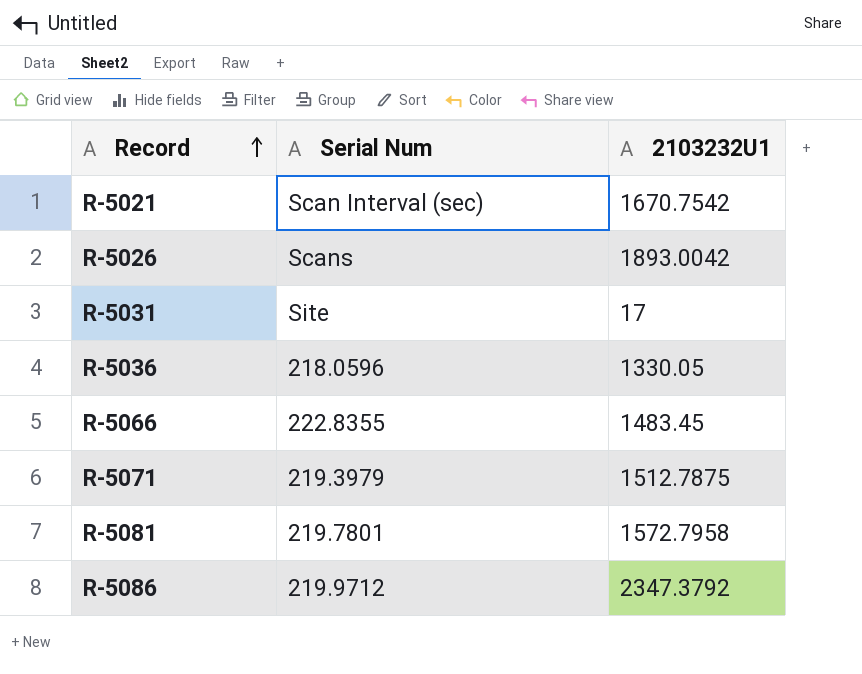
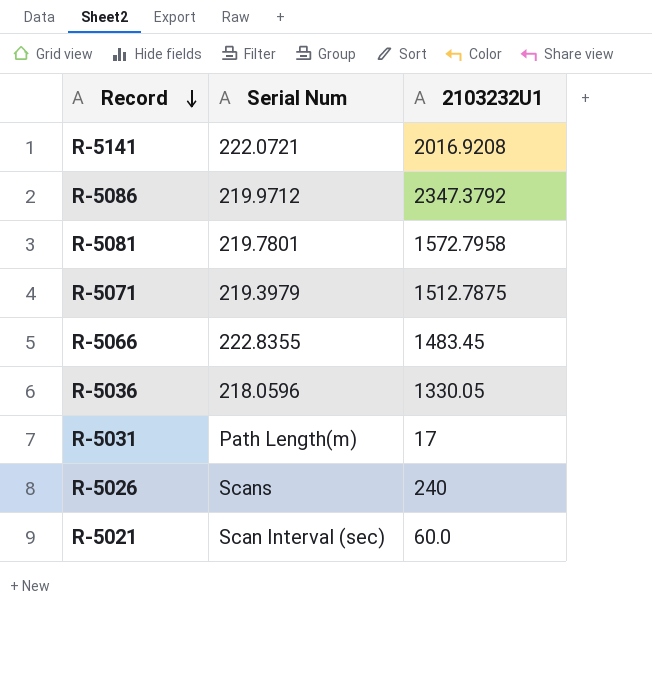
row order: Record ascending -> Record descending
row R-5141: none -> 222.0721 | 2016.9208
R-5031 | Serial Num: Site -> Path Length(m)
R-5026 | 2103232U1: 1893.0042 -> 240
R-5021 | 2103232U1: 1670.7542 -> 60.0

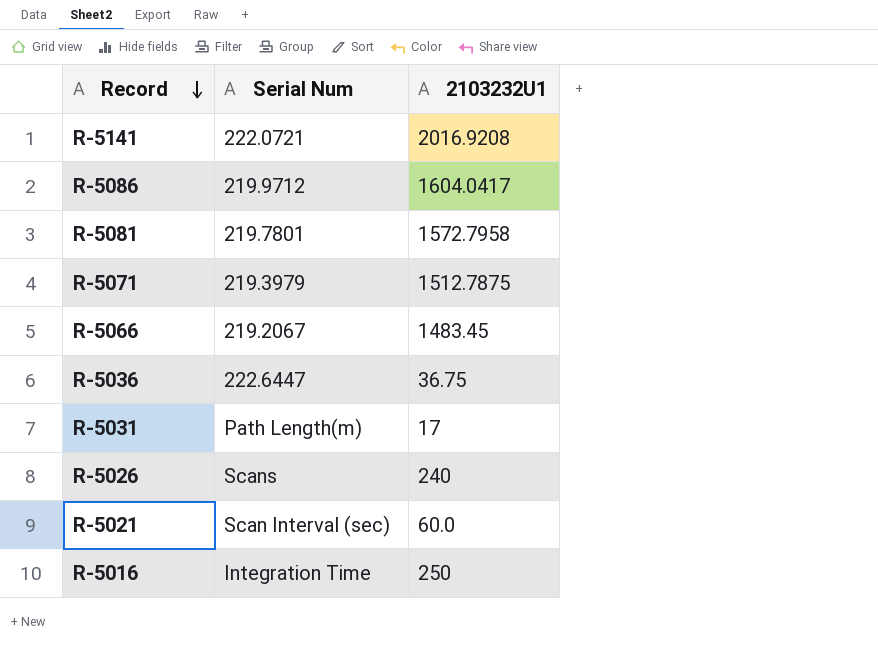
R-5086 | 2103232U1: 2347.3792 -> 1604.0417
R-5066 | Serial Num: 222.8355 -> 219.2067
R-5036 | Serial Num: 218.0596 -> 222.6447
R-5036 | 2103232U1: 1330.05 -> 36.75
row R-5016: none -> Integration Time | 250

